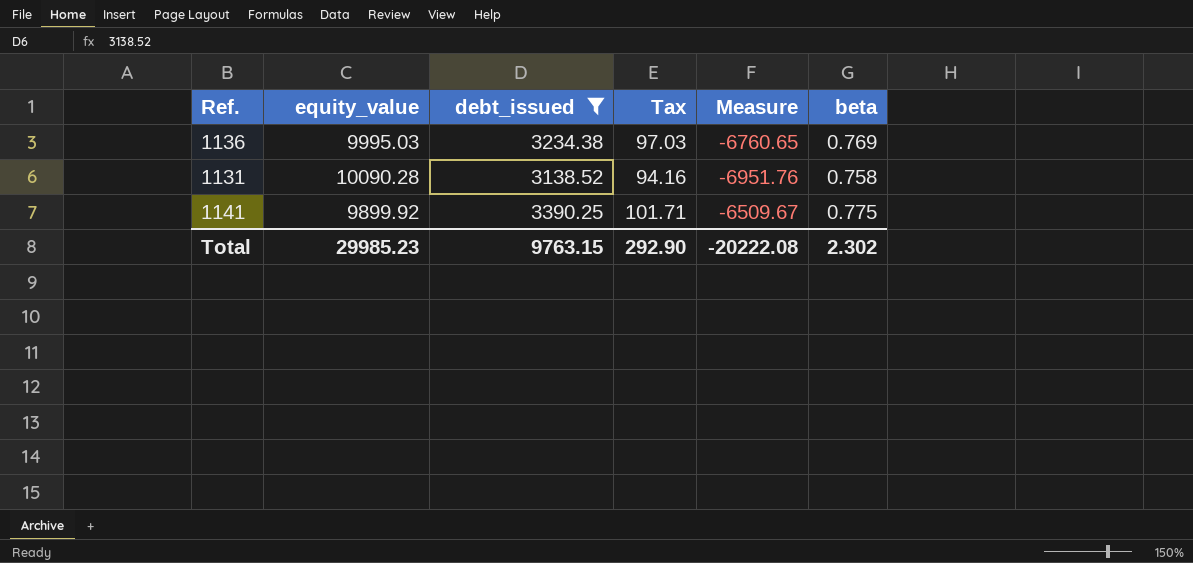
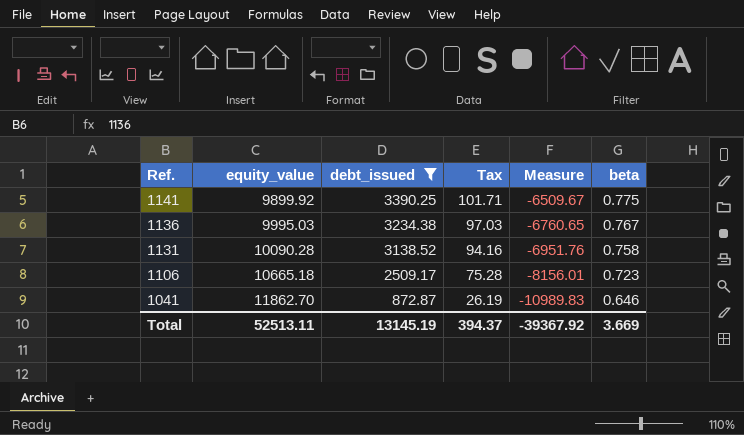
row order: none -> Ref. descending
1136 | beta: 0.769 -> 0.767
row 1106: none -> 10665.18 | 2509.17 | 75.28 | -8156.01 | 0.723
row 1041: none -> 11862.70 | 872.87 | 26.19 | -10989.83 | 0.646
Total | equity_value: 29985.23 -> 52513.11
Total | debt_issued: 9763.15 -> 13145.19
Total | Tax: 292.90 -> 394.37
Total | Measure: -20222.08 -> -39367.92
Total | beta: 2.302 -> 3.669

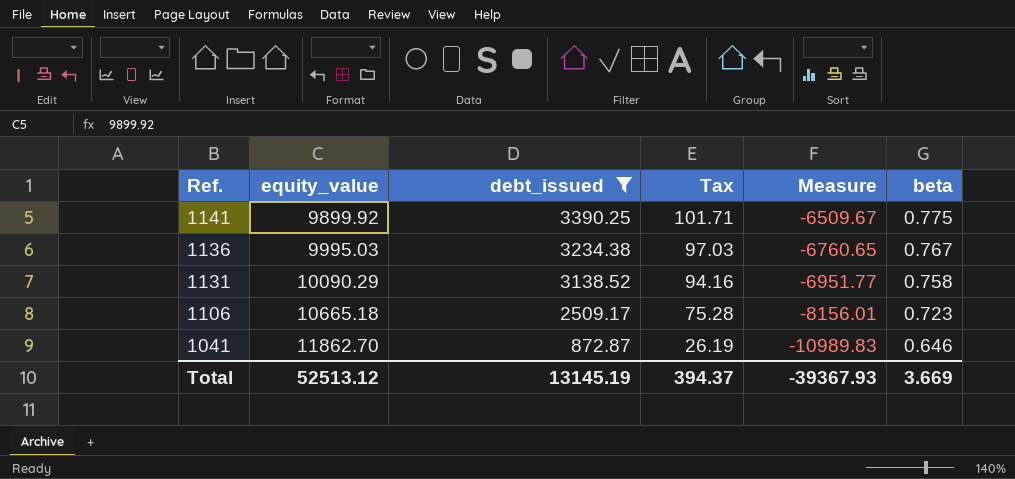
1131 | equity_value: 10090.28 -> 10090.29
1131 | Measure: -6951.76 -> -6951.77
Total | equity_value: 52513.11 -> 52513.12
Total | Measure: -39367.92 -> -39367.93

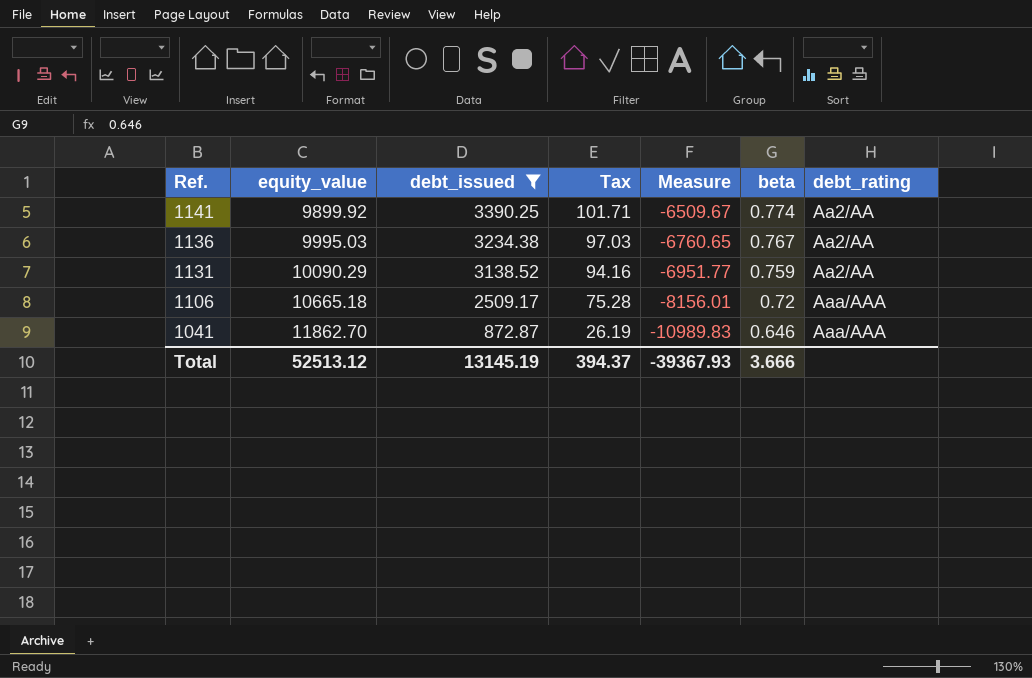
column debt_rating | position: none -> 7
1141 | beta: 0.775 -> 0.774
1131 | beta: 0.758 -> 0.759
1106 | beta: 0.723 -> 0.72
Total | beta: 3.669 -> 3.666

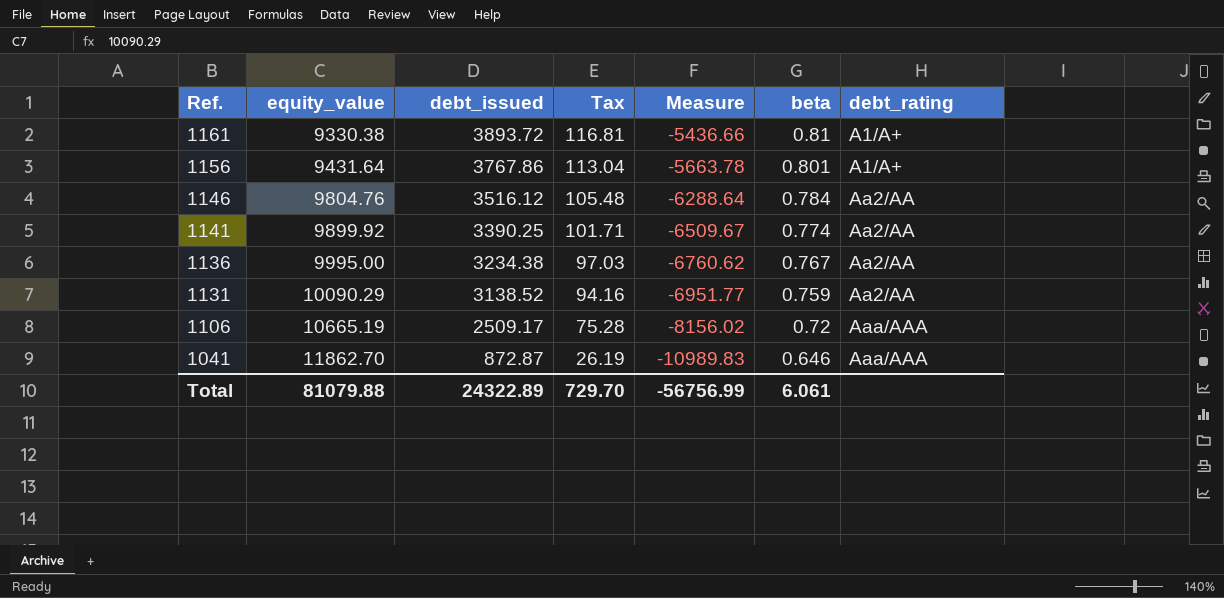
filter: debt_issued <= 3390.25 -> none
1136 | equity_value: 9995.03 -> 9995.00
1136 | Measure: -6760.65 -> -6760.62
1106 | equity_value: 10665.18 -> 10665.19
1106 | Measure: -8156.01 -> -8156.02
Total | equity_value: 52513.12 -> 81079.88
Total | debt_issued: 13145.19 -> 24322.89
Total | Tax: 394.37 -> 729.70
Total | Measure: -39367.93 -> -56756.99
Total | beta: 3.666 -> 6.061

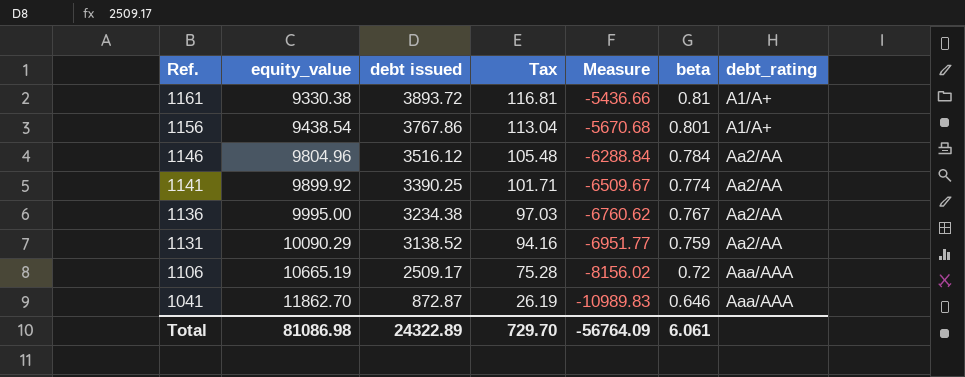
column name: debt_issued -> debt issued
1156 | equity_value: 9431.64 -> 9438.54
1156 | Measure: -5663.78 -> -5670.68
1146 | equity_value: 9804.76 -> 9804.96
1146 | Measure: -6288.64 -> -6288.84
Total | equity_value: 81079.88 -> 81086.98
Total | Measure: -56756.99 -> -56764.09

